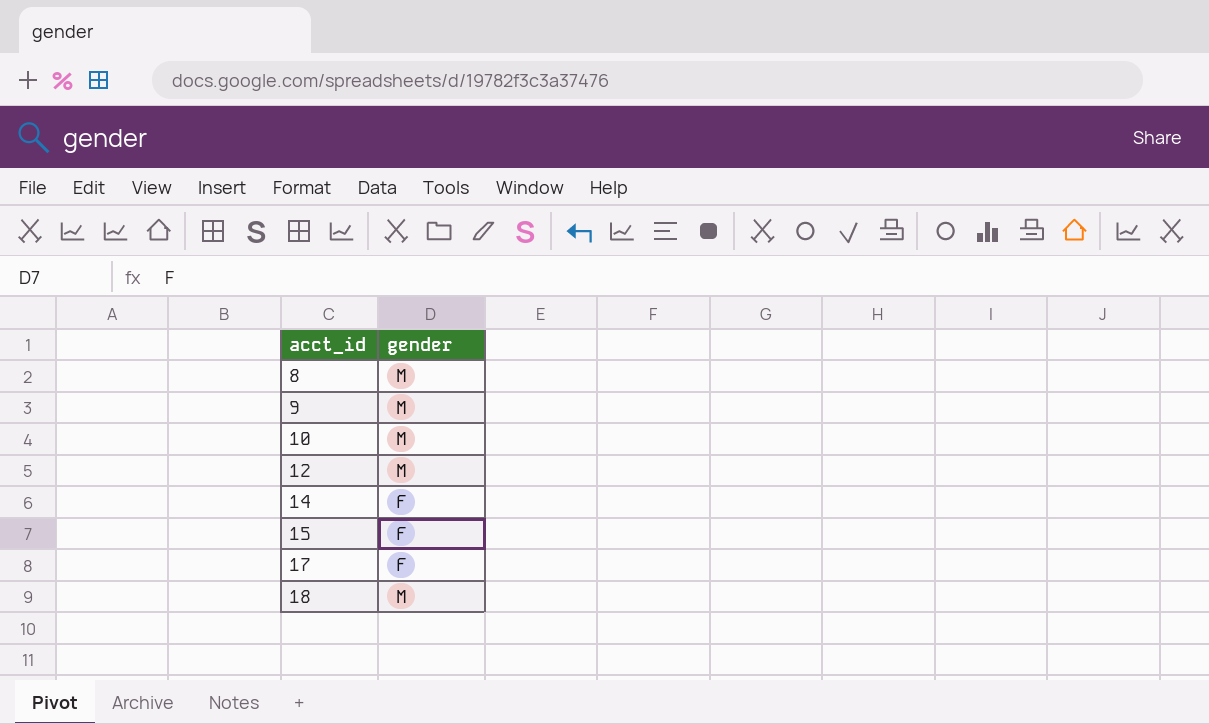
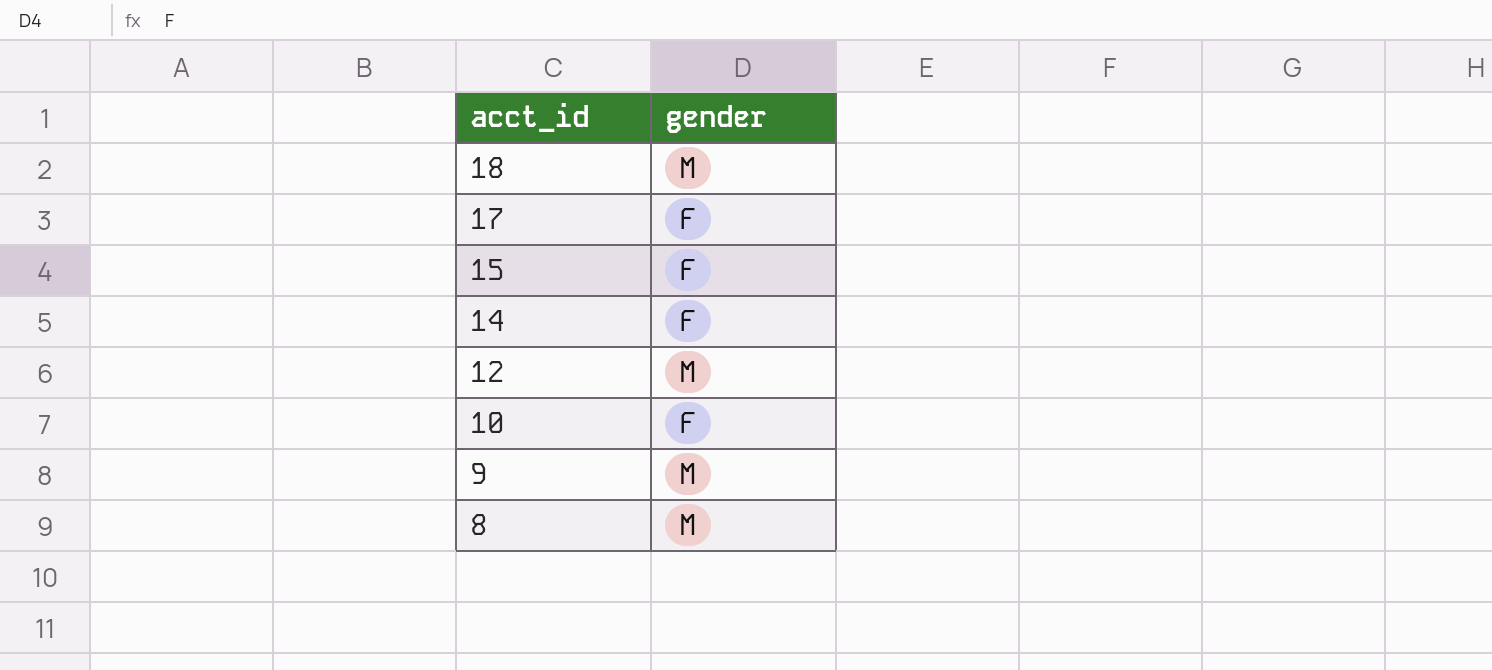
row order: acct_id ascending -> acct_id descending
10 | gender: M -> F

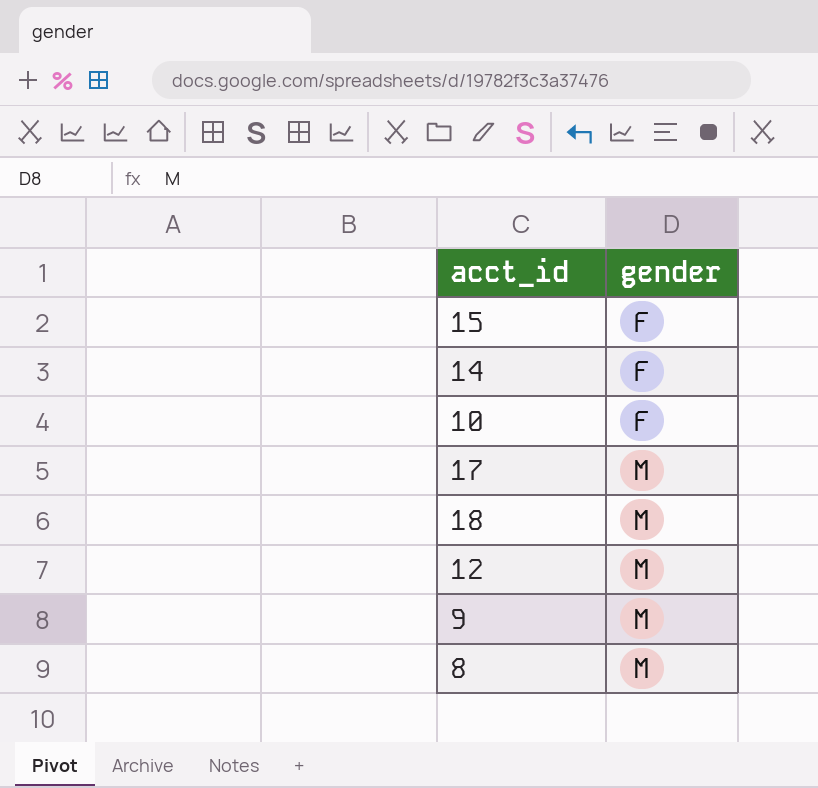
row order: acct_id descending -> gender ascending
17 | gender: F -> M

